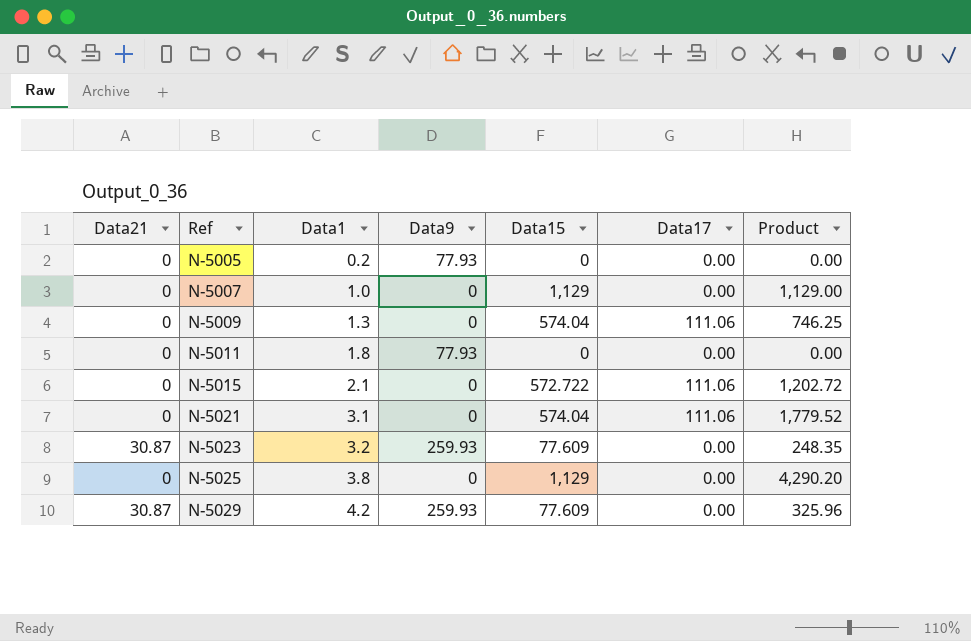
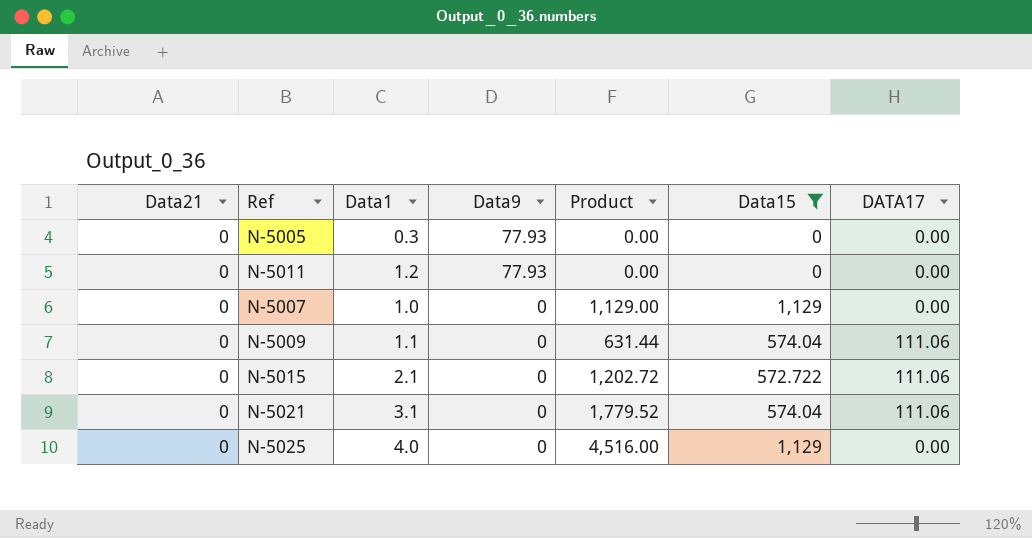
filter: none -> Data15 != 77.609
row order: Ref ascending -> Data9 descending
column Product | position: 7 -> 5
column name: Data17 -> DATA17
N-5005 | Data1: 0.2 -> 0.3
N-5011 | Data1: 1.8 -> 1.2
N-5009 | Data1: 1.3 -> 1.1
N-5009 | Product: 746.25 -> 631.44
N-5025 | Data1: 3.8 -> 4.0
N-5025 | Product: 4,290.20 -> 4,516.00

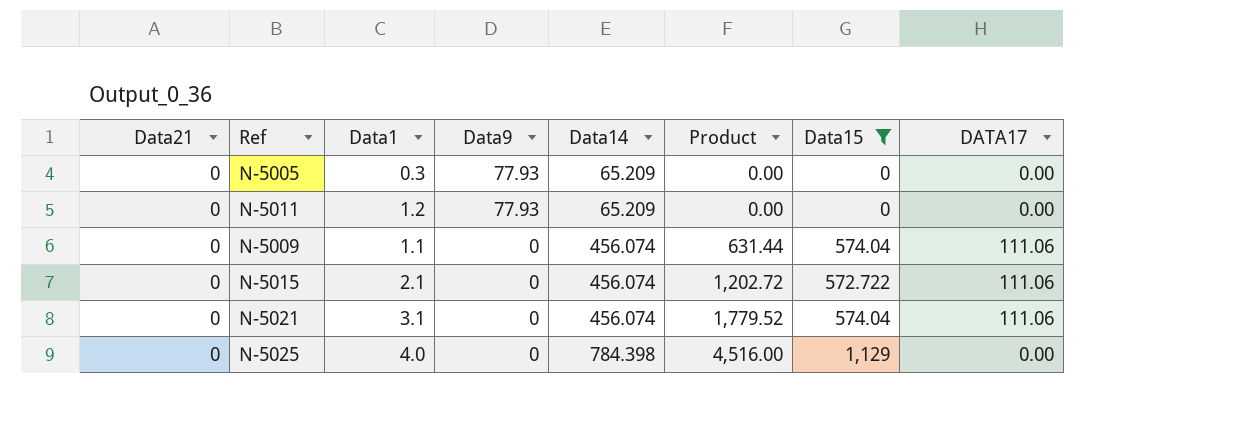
column Data14 | position: none -> 5
row N-5007: 0 | 1.0 | 0 | 1,129.00 | 1,129 | 0.00 -> none

